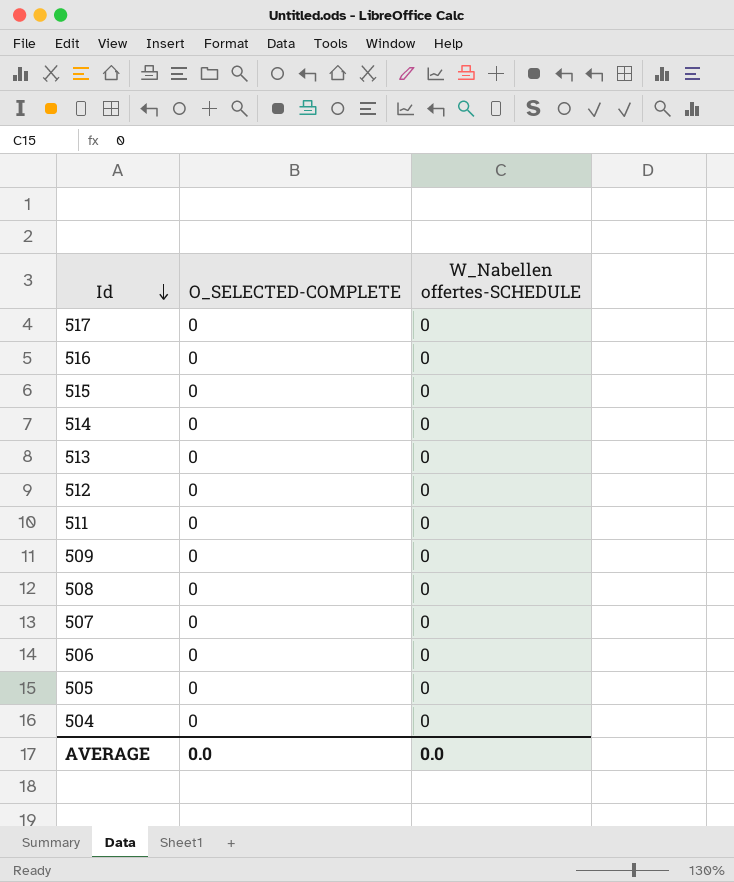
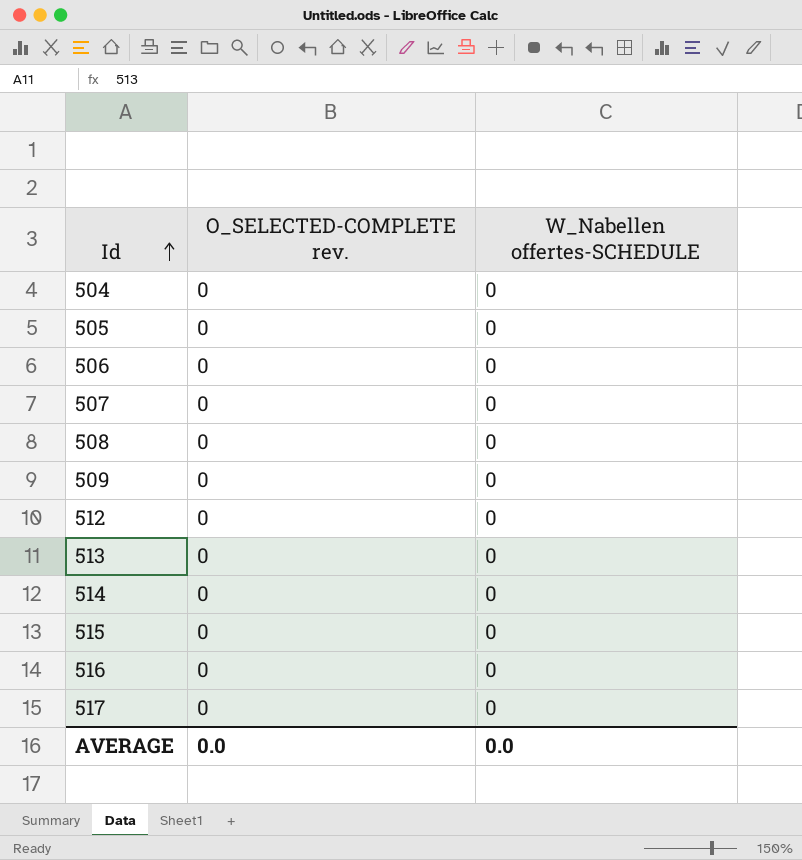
row order: Id descending -> Id ascending
column name: O_SELECTED-COMPLETE -> O_SELECTED-COMPLETE rev.
row 511: 0 | 0 -> none

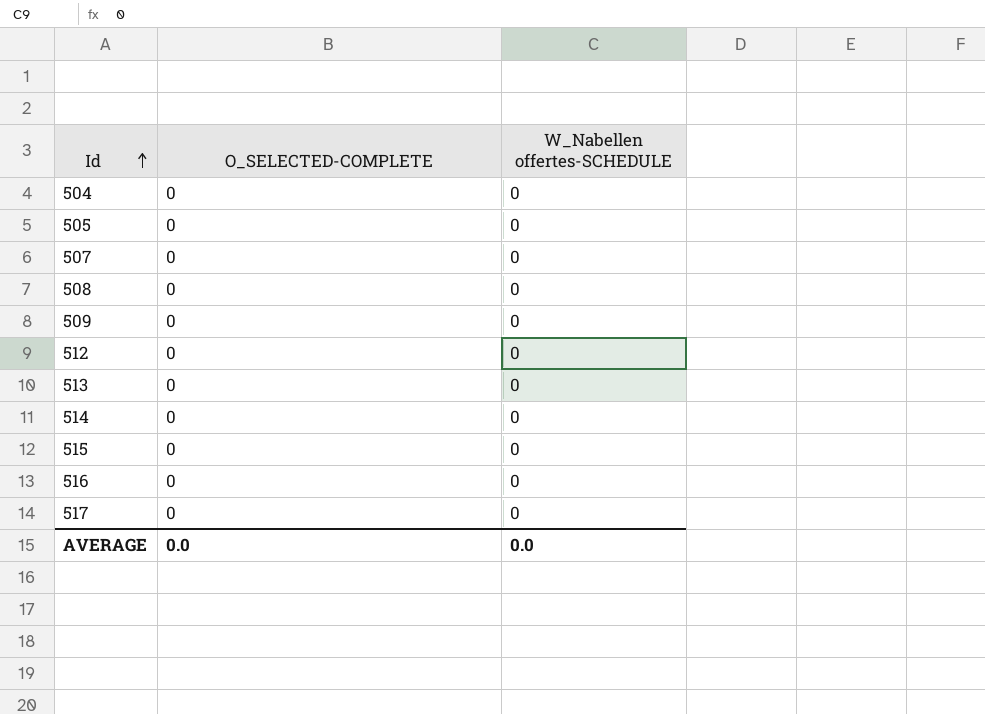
column name: O_SELECTED-COMPLETE rev. -> O_SELECTED-COMPLETE
row 506: 0 | 0 -> none

